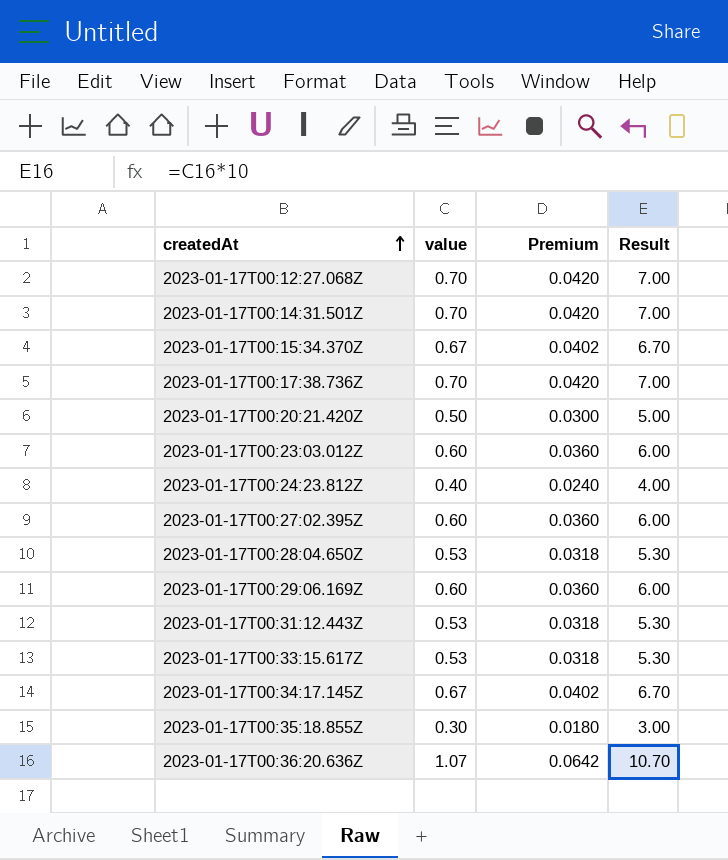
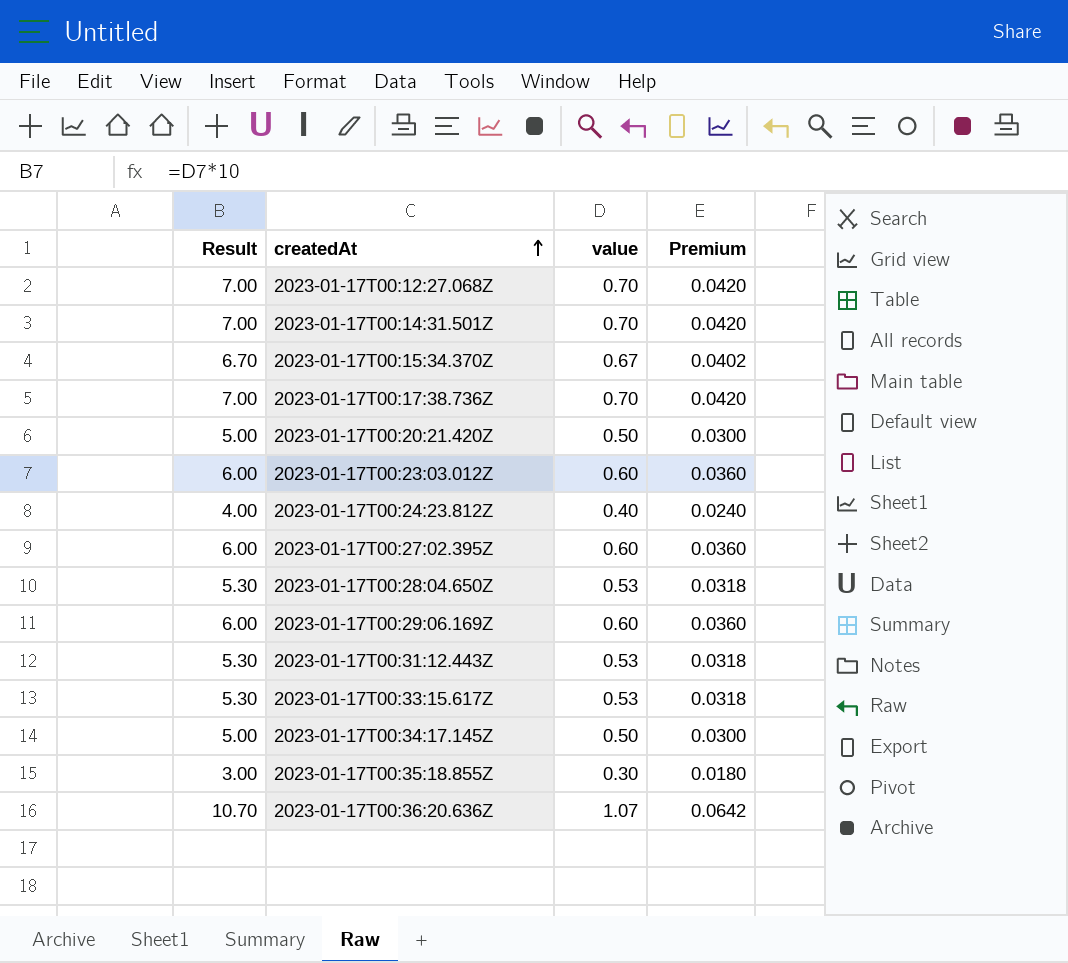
column Result | position: 4 -> 1
2023-01-17T00:34:17.145Z | Result: 6.70 -> 5.00
2023-01-17T00:34:17.145Z | value: 0.67 -> 0.50
2023-01-17T00:34:17.145Z | Premium: 0.0402 -> 0.0300

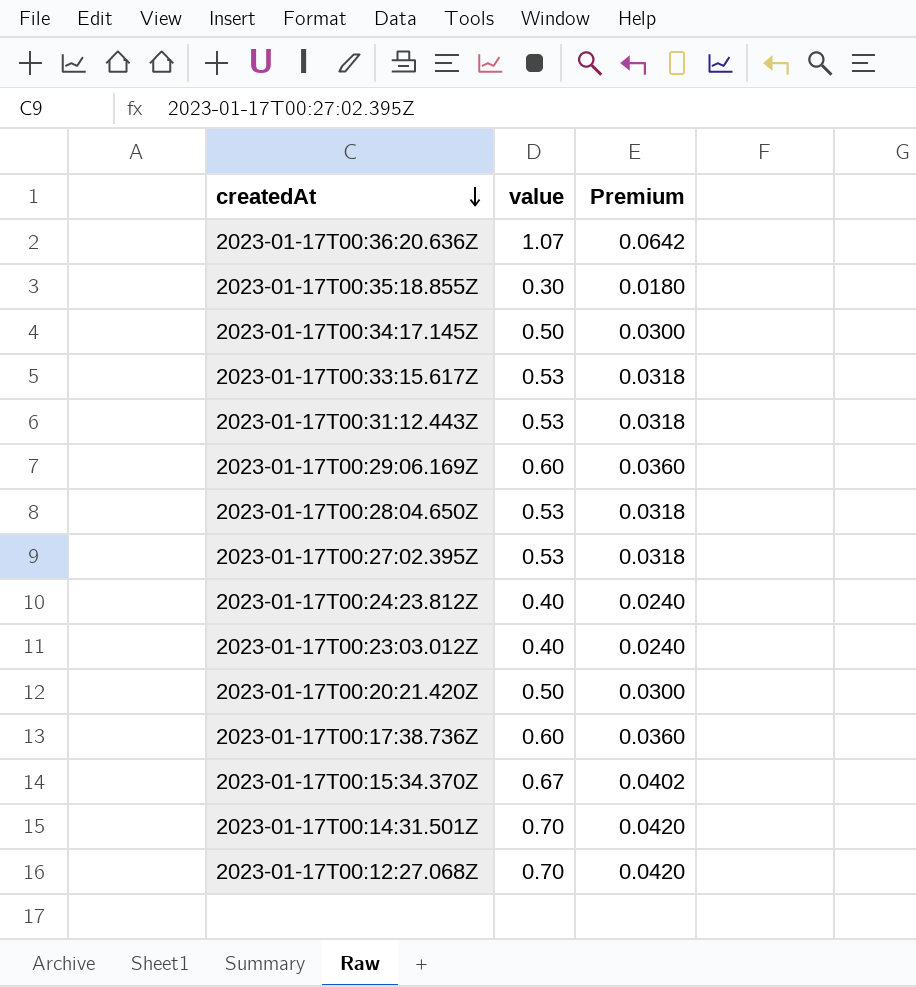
row order: createdAt ascending -> createdAt descending
column Result | formula: [value] * 10 -> none
2023-01-17T00:27:02.395Z | value: 0.60 -> 0.53
2023-01-17T00:27:02.395Z | Premium: 0.0360 -> 0.0318
2023-01-17T00:23:03.012Z | value: 0.60 -> 0.40
2023-01-17T00:23:03.012Z | Premium: 0.0360 -> 0.0240
2023-01-17T00:17:38.736Z | value: 0.70 -> 0.60
2023-01-17T00:17:38.736Z | Premium: 0.0420 -> 0.0360

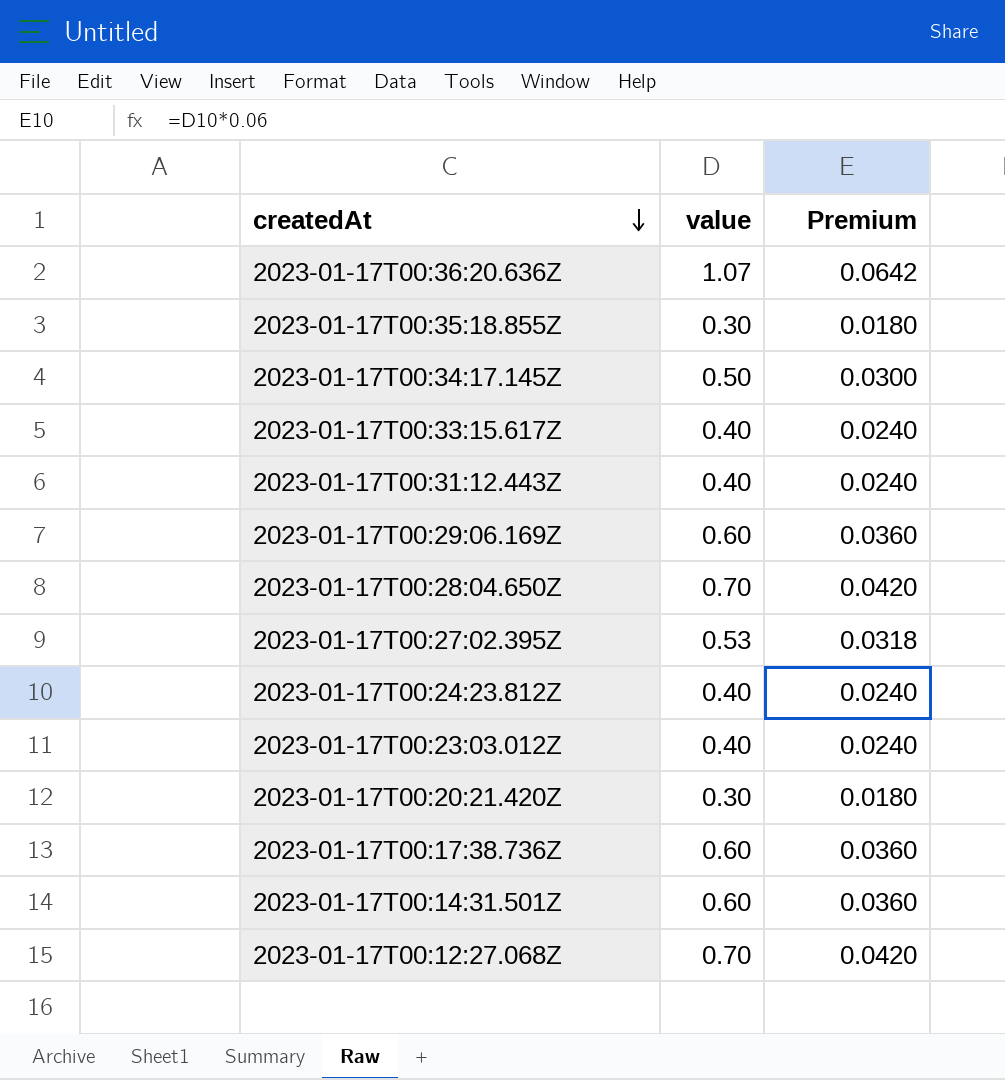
row 2023-01-17T00:15:34.370Z: 0.67 | 0.0402 -> none
2023-01-17T00:33:15.617Z | value: 0.53 -> 0.40
2023-01-17T00:33:15.617Z | Premium: 0.0318 -> 0.0240
2023-01-17T00:31:12.443Z | value: 0.53 -> 0.40
2023-01-17T00:31:12.443Z | Premium: 0.0318 -> 0.0240
2023-01-17T00:28:04.650Z | value: 0.53 -> 0.70
2023-01-17T00:28:04.650Z | Premium: 0.0318 -> 0.0420
2023-01-17T00:20:21.420Z | value: 0.50 -> 0.30
2023-01-17T00:20:21.420Z | Premium: 0.0300 -> 0.0180
2023-01-17T00:14:31.501Z | value: 0.70 -> 0.60
2023-01-17T00:14:31.501Z | Premium: 0.0420 -> 0.0360

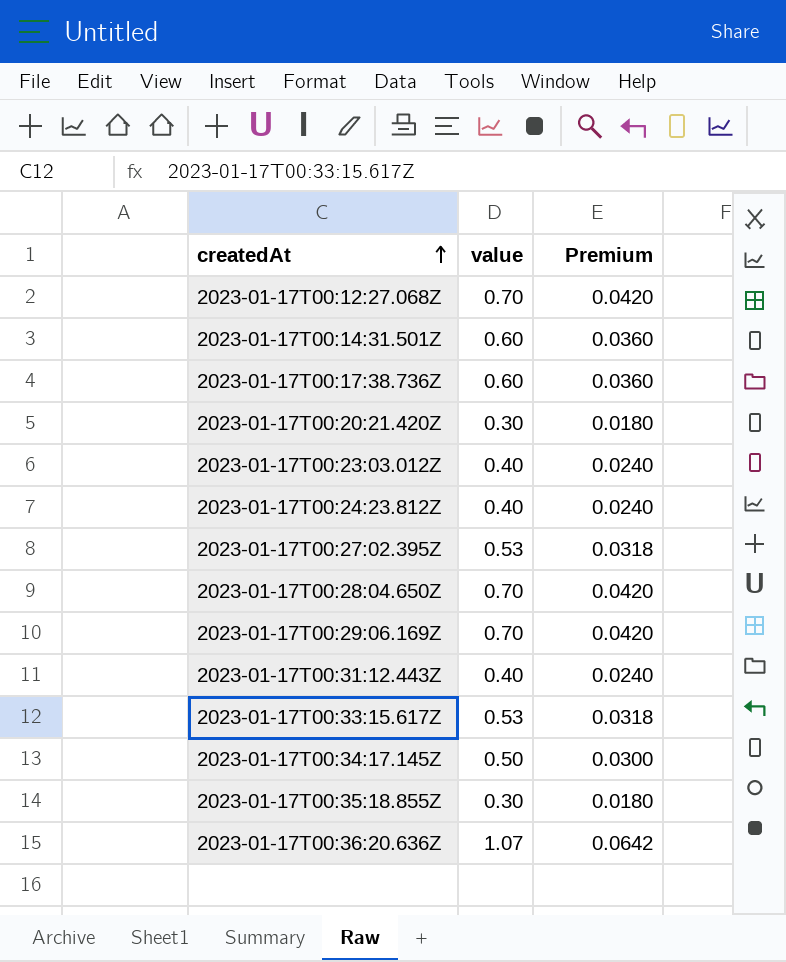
row order: createdAt descending -> createdAt ascending
2023-01-17T00:29:06.169Z | value: 0.60 -> 0.70
2023-01-17T00:29:06.169Z | Premium: 0.0360 -> 0.0420
2023-01-17T00:33:15.617Z | value: 0.40 -> 0.53
2023-01-17T00:33:15.617Z | Premium: 0.0240 -> 0.0318

